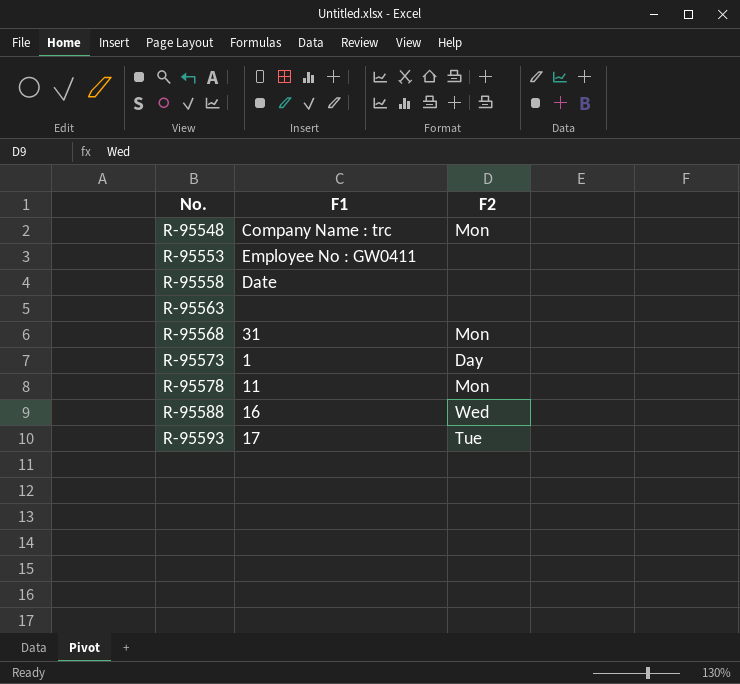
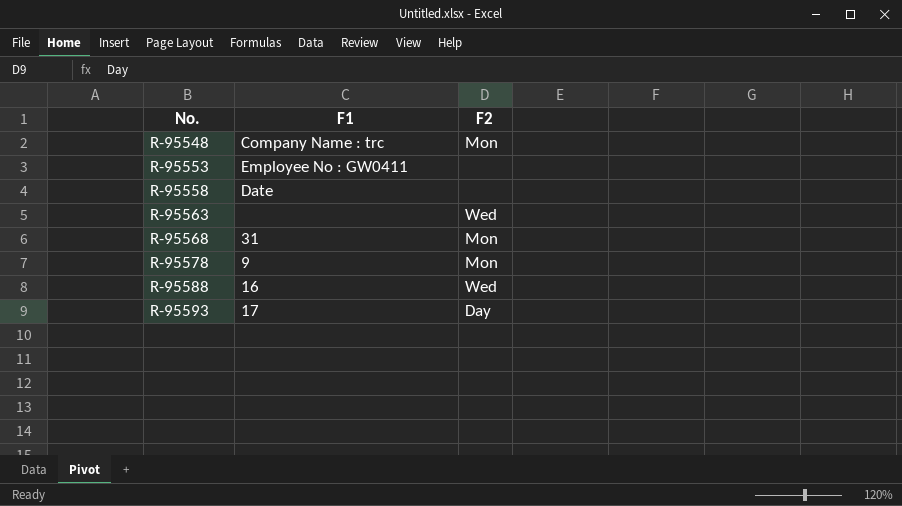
row R-95573: 1 | Day -> none
R-95563 | F2: none -> Wed
R-95578 | F1: 11 -> 9
R-95593 | F2: Tue -> Day

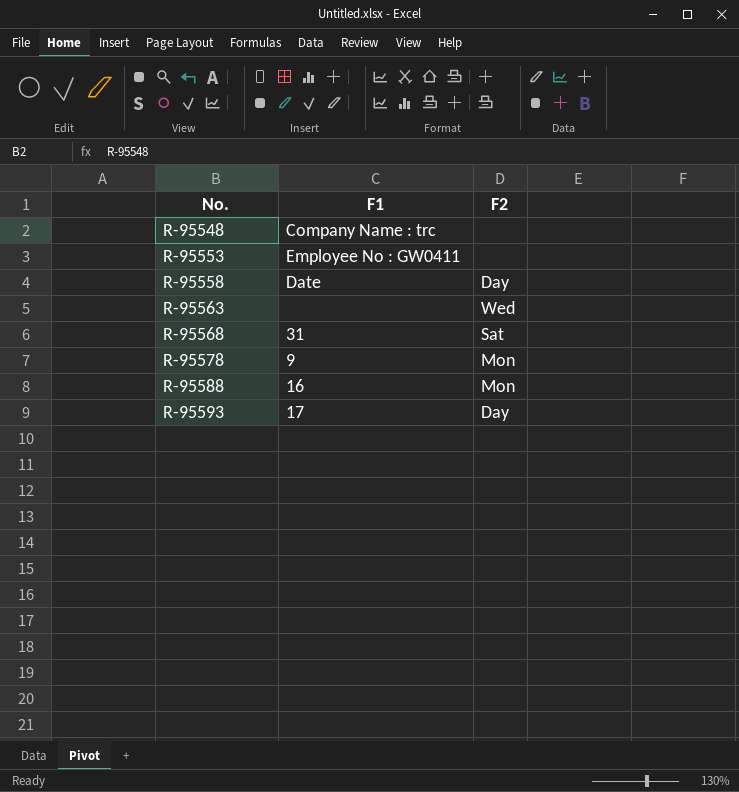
R-95548 | F2: Mon -> none
R-95558 | F2: none -> Day
R-95568 | F2: Mon -> Sat
R-95588 | F2: Wed -> Mon

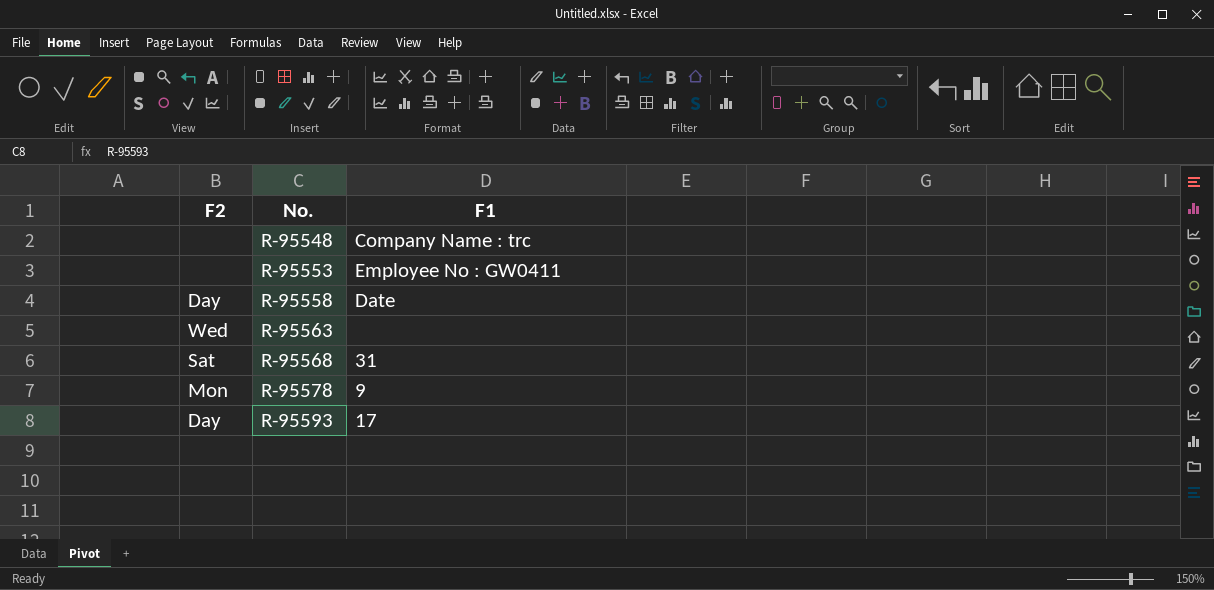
column F2 | position: 3 -> 1
row R-95588: 16 | Mon -> none

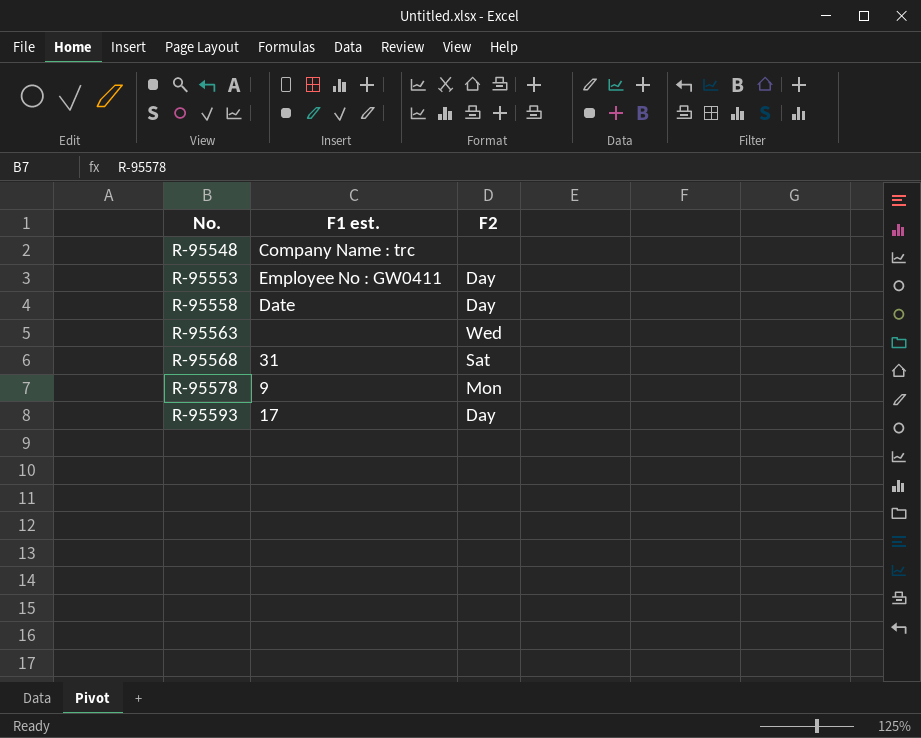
column name: F1 -> F1 est.
column F2 | position: 1 -> 3
R-95553 | F2: none -> Day

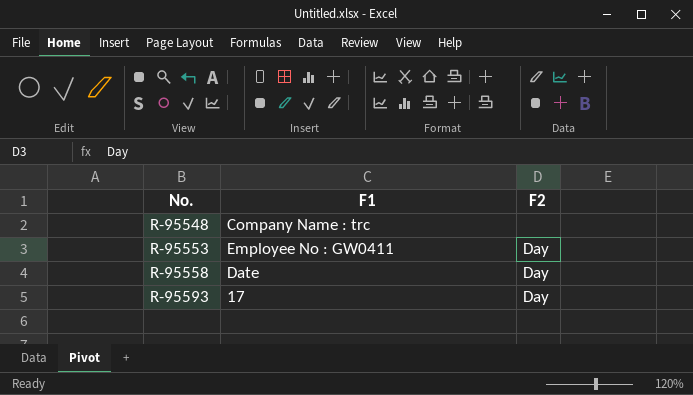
column name: F1 est. -> F1
row R-95563: none | Wed -> none
row R-95568: 31 | Sat -> none
row R-95578: 9 | Mon -> none

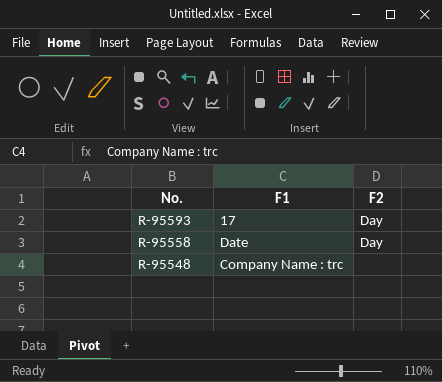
row order: No. ascending -> No. descending
row R-95553: Employee No : GW0411 | Day -> none

